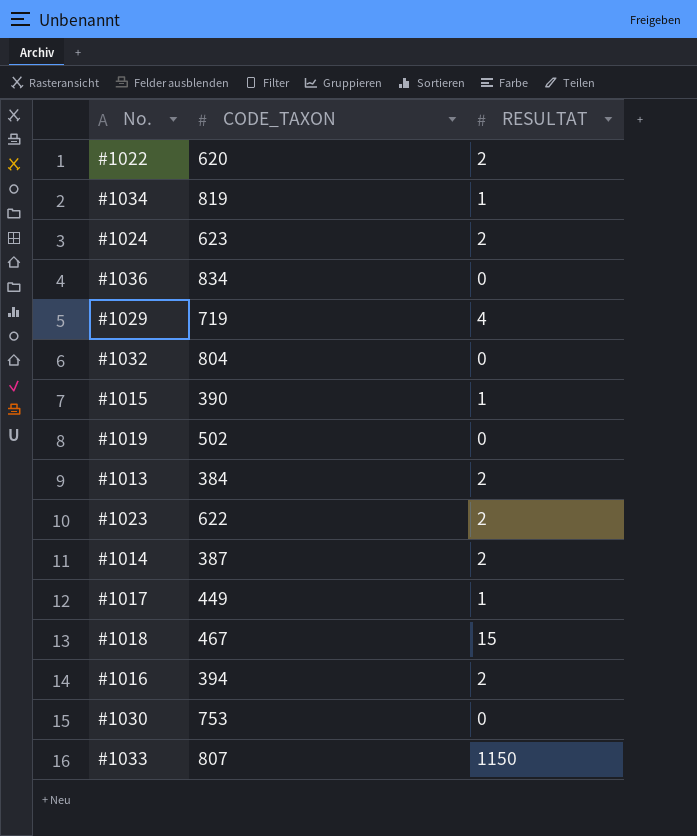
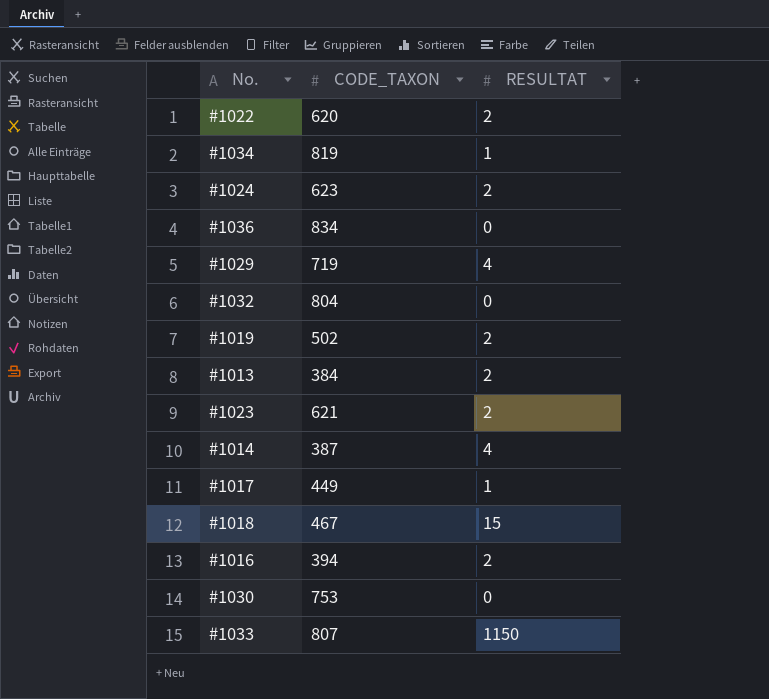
row #1015: 390 | 1 -> none
#1019 | RESULTAT: 0 -> 2
#1023 | CODE_TAXON: 622 -> 621
#1014 | RESULTAT: 2 -> 4

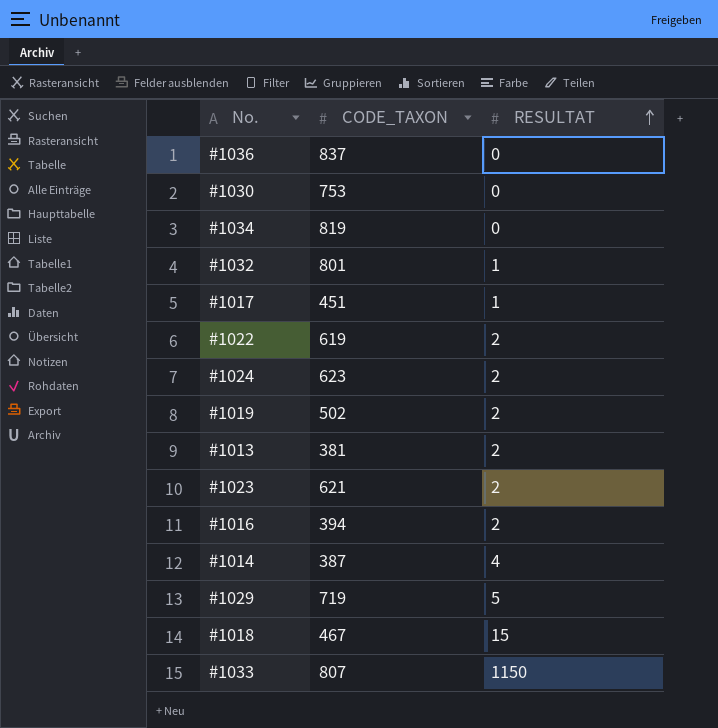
row order: none -> RESULTAT ascending
#1036 | CODE_TAXON: 834 -> 837
#1034 | RESULTAT: 1 -> 0
#1032 | CODE_TAXON: 804 -> 801
#1032 | RESULTAT: 0 -> 1
#1017 | CODE_TAXON: 449 -> 451
#1022 | CODE_TAXON: 620 -> 619
#1013 | CODE_TAXON: 384 -> 381
#1029 | RESULTAT: 4 -> 5

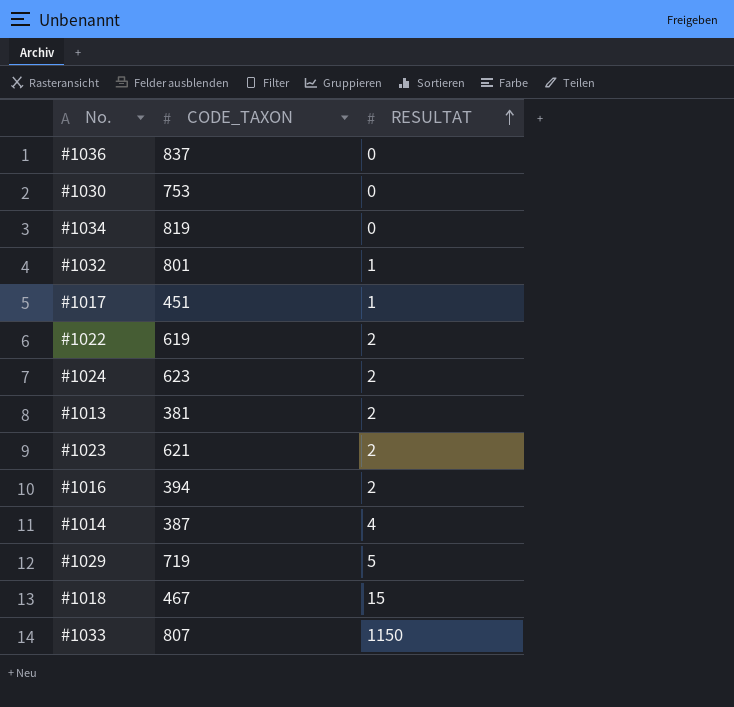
row #1019: 502 | 2 -> none

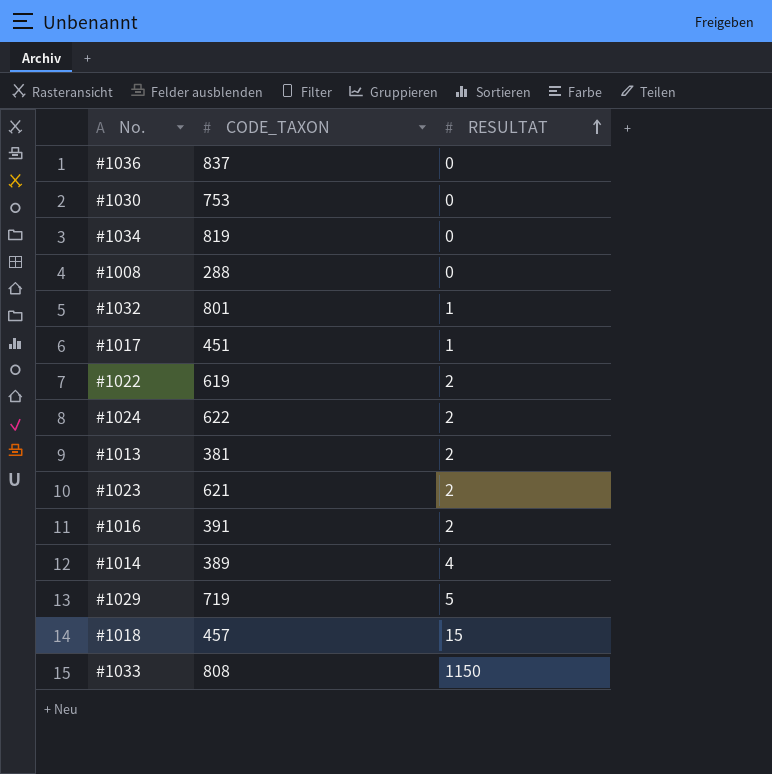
row #1008: none -> 288 | 0
#1024 | CODE_TAXON: 623 -> 622
#1016 | CODE_TAXON: 394 -> 391
#1014 | CODE_TAXON: 387 -> 389
#1018 | CODE_TAXON: 467 -> 457
#1033 | CODE_TAXON: 807 -> 808

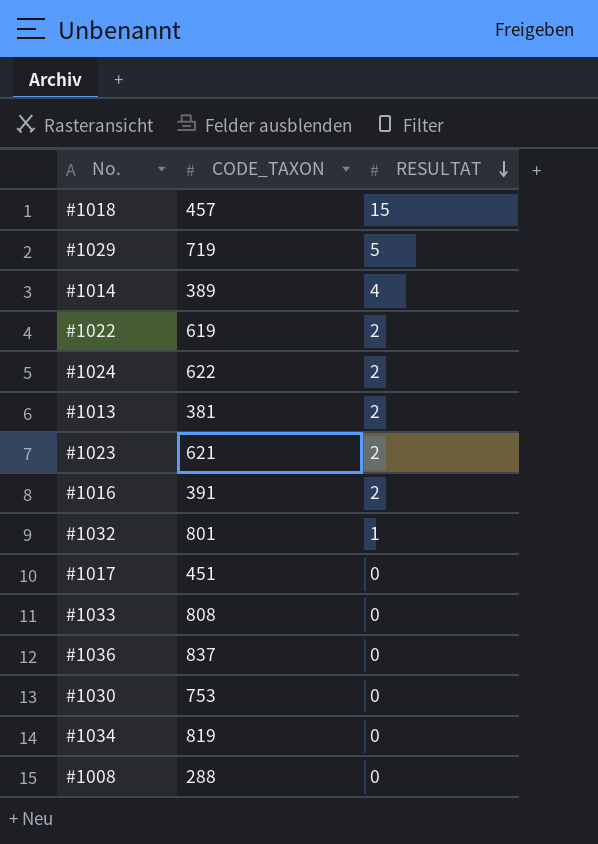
row order: RESULTAT ascending -> RESULTAT descending
#1017 | RESULTAT: 1 -> 0
#1033 | RESULTAT: 1150 -> 0

